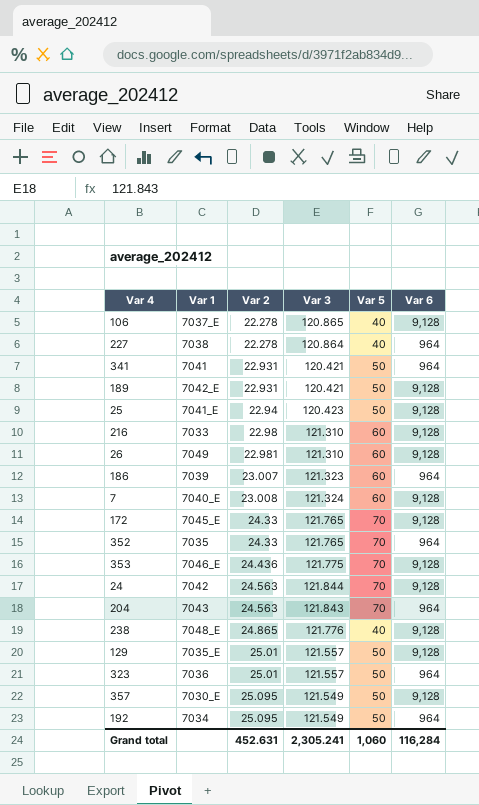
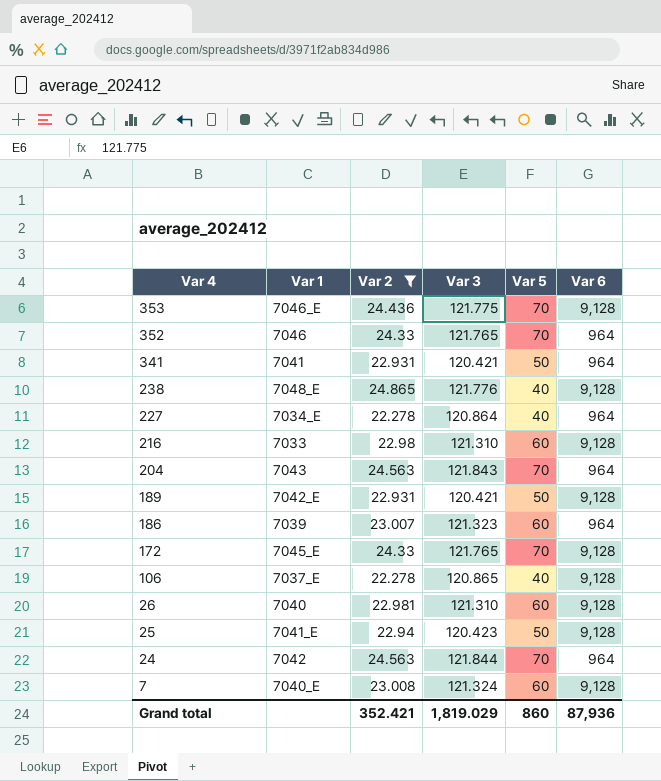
filter: none -> Var 2 <= 24.865
row order: Var 2 ascending -> Var 4 descending
352 | Var 1: 7035 -> 7046
227 | Var 1: 7038 -> 7034_E
26 | Var 1: 7049 -> 7040
24 | Var 6: 9,128 -> 964
Grand total | Var 2: 452.631 -> 352.421
Grand total | Var 3: 2,305.241 -> 1,819.029
Grand total | Var 5: 1,060 -> 860
Grand total | Var 6: 116,284 -> 87,936

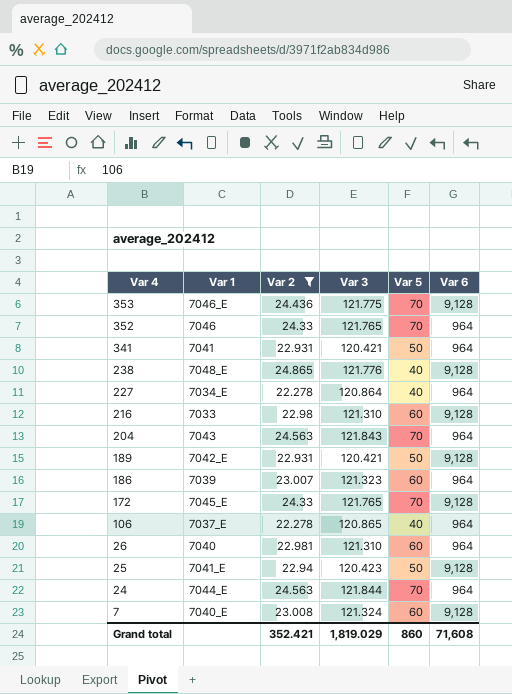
106 | Var 6: 9,128 -> 964
26 | Var 6: 9,128 -> 964
24 | Var 1: 7042 -> 7044_E
Grand total | Var 6: 87,936 -> 71,608

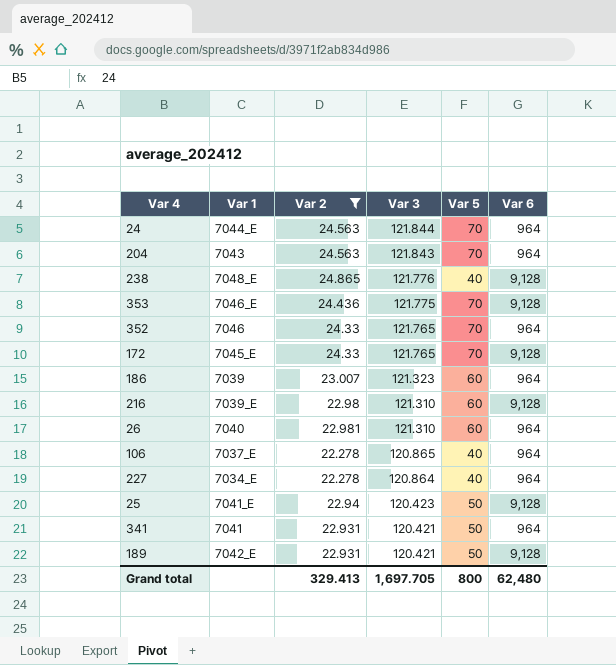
row order: Var 4 descending -> Var 3 descending
row 7: 7040_E | 23.008 | 121.324 | 60 | 9,128 -> none
216 | Var 1: 7033 -> 7039_E
Grand total | Var 2: 352.421 -> 329.413
Grand total | Var 3: 1,819.029 -> 1,697.705
Grand total | Var 5: 860 -> 800
Grand total | Var 6: 71,608 -> 62,480

